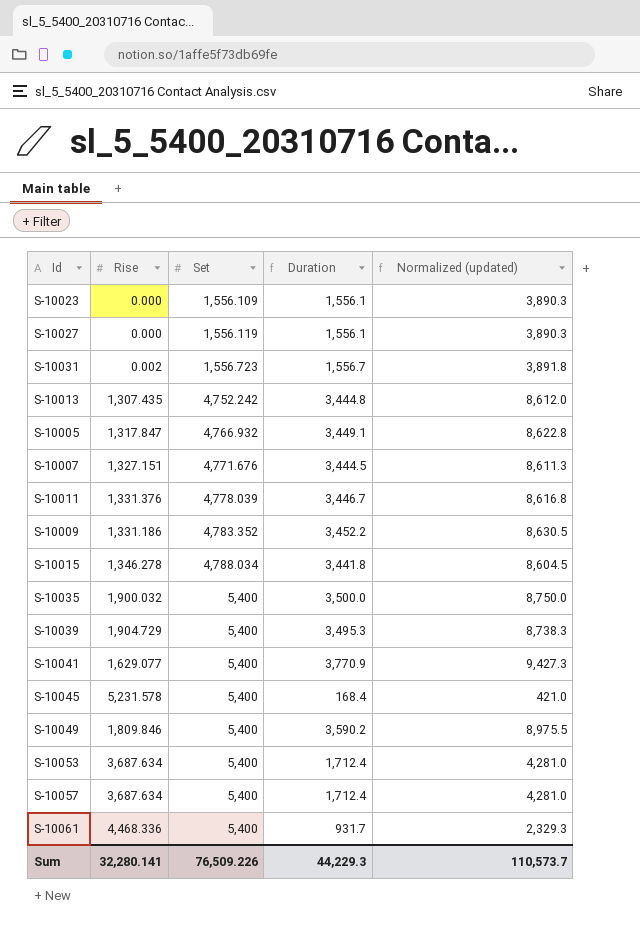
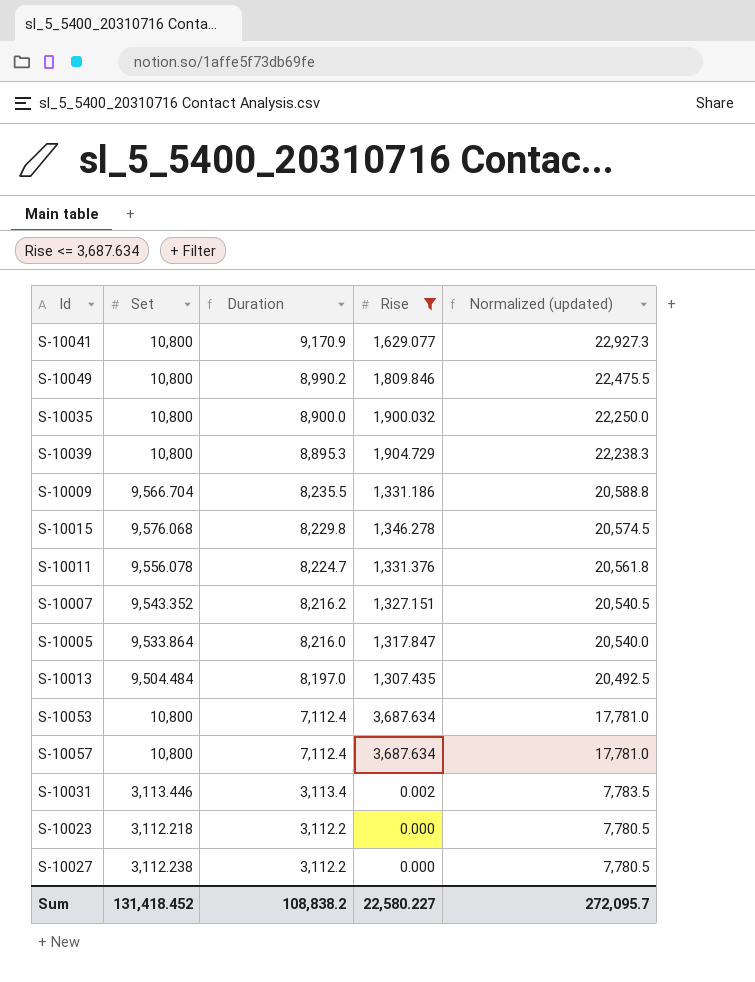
filter: none -> Rise <= 3,687.634
row order: Set ascending -> Duration descending
column Rise | position: 2 -> 4
S-10041 | Set: 5,400 -> 10,800
S-10041 | Duration: 3,770.9 -> 9,170.9
S-10041 | Normalized (updated): 9,427.3 -> 22,927.3
S-10049 | Set: 5,400 -> 10,800
S-10049 | Duration: 3,590.2 -> 8,990.2
S-10049 | Normalized (updated): 8,975.5 -> 22,475.5
S-10035 | Set: 5,400 -> 10,800
S-10035 | Duration: 3,500.0 -> 8,900.0
S-10035 | Normalized (updated): 8,750.0 -> 22,250.0
S-10039 | Set: 5,400 -> 10,800
S-10039 | Duration: 3,495.3 -> 8,895.3
S-10039 | Normalized (updated): 8,738.3 -> 22,238.3
S-10009 | Set: 4,783.352 -> 9,566.704
S-10009 | Duration: 3,452.2 -> 8,235.5
S-10009 | Normalized (updated): 8,630.5 -> 20,588.8
S-10015 | Set: 4,788.034 -> 9,576.068
S-10015 | Duration: 3,441.8 -> 8,229.8
S-10015 | Normalized (updated): 8,604.5 -> 20,574.5
S-10011 | Set: 4,778.039 -> 9,556.078
S-10011 | Duration: 3,446.7 -> 8,224.7
S-10011 | Normalized (updated): 8,616.8 -> 20,561.8
S-10007 | Set: 4,771.676 -> 9,543.352
S-10007 | Duration: 3,444.5 -> 8,216.2
S-10007 | Normalized (updated): 8,611.3 -> 20,540.5
S-10005 | Set: 4,766.932 -> 9,533.864
S-10005 | Duration: 3,449.1 -> 8,216.0
S-10005 | Normalized (updated): 8,622.8 -> 20,540.0
S-10013 | Set: 4,752.242 -> 9,504.484
S-10013 | Duration: 3,444.8 -> 8,197.0
S-10013 | Normalized (updated): 8,612.0 -> 20,492.5
S-10053 | Set: 5,400 -> 10,800
S-10053 | Duration: 1,712.4 -> 7,112.4
S-10053 | Normalized (updated): 4,281.0 -> 17,781.0
S-10057 | Set: 5,400 -> 10,800
S-10057 | Duration: 1,712.4 -> 7,112.4
S-10057 | Normalized (updated): 4,281.0 -> 17,781.0
S-10031 | Set: 1,556.723 -> 3,113.446
S-10031 | Duration: 1,556.7 -> 3,113.4
S-10031 | Normalized (updated): 3,891.8 -> 7,783.5
S-10023 | Set: 1,556.109 -> 3,112.218
S-10023 | Duration: 1,556.1 -> 3,112.2
S-10023 | Normalized (updated): 3,890.3 -> 7,780.5
S-10027 | Set: 1,556.119 -> 3,112.238
S-10027 | Duration: 1,556.1 -> 3,112.2
S-10027 | Normalized (updated): 3,890.3 -> 7,780.5
Sum | Set: 76,509.226 -> 131,418.452
Sum | Duration: 44,229.3 -> 108,838.2
Sum | Rise: 32,280.141 -> 22,580.227
Sum | Normalized (updated): 110,573.7 -> 272,095.7

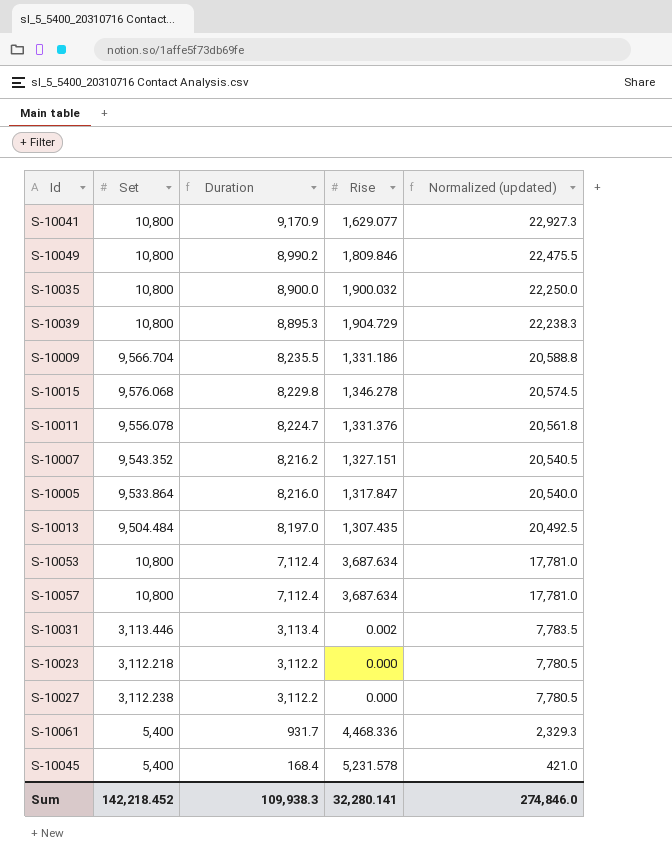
filter: Rise <= 3,687.634 -> none
Sum | Set: 131,418.452 -> 142,218.452
Sum | Duration: 108,838.2 -> 109,938.3
Sum | Rise: 22,580.227 -> 32,280.141
Sum | Normalized (updated): 272,095.7 -> 274,846.0

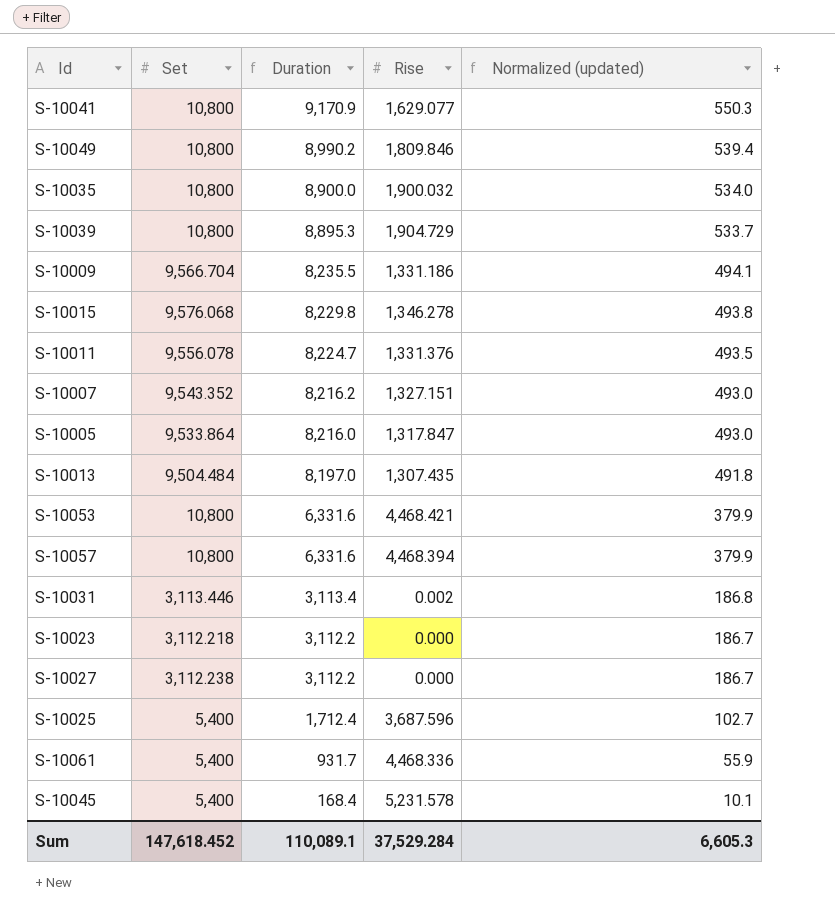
column Normalized (updated) | formula: [Duration] * 2.5 -> [Duration] * 0.06
S-10053 | Duration: 7,112.4 -> 6,331.6
S-10053 | Rise: 3,687.634 -> 4,468.421
S-10057 | Duration: 7,112.4 -> 6,331.6
S-10057 | Rise: 3,687.634 -> 4,468.394
row S-10025: none -> 5,400 | 1,712.4 | 3,687.596 | 102.7
Sum | Set: 142,218.452 -> 147,618.452
Sum | Duration: 109,938.3 -> 110,089.1
Sum | Rise: 32,280.141 -> 37,529.284
Sum | Normalized (updated): 274,846.0 -> 6,605.3

